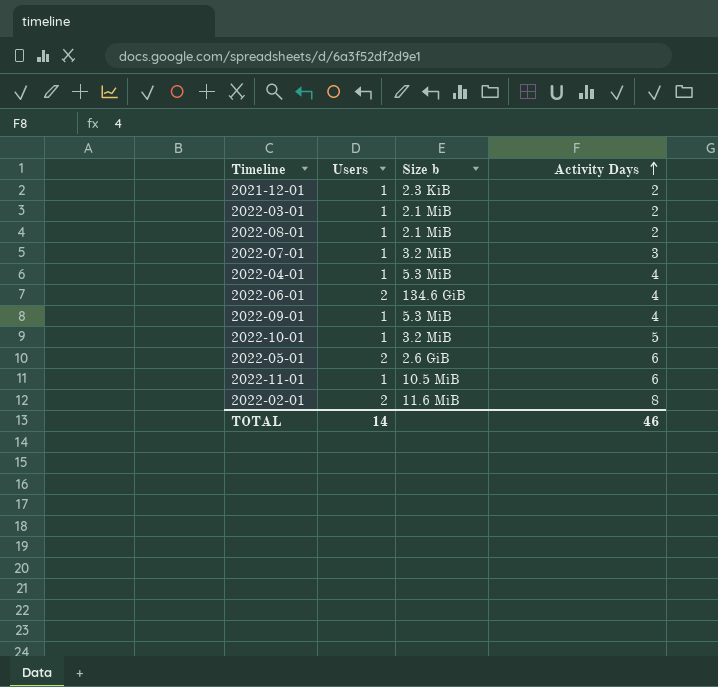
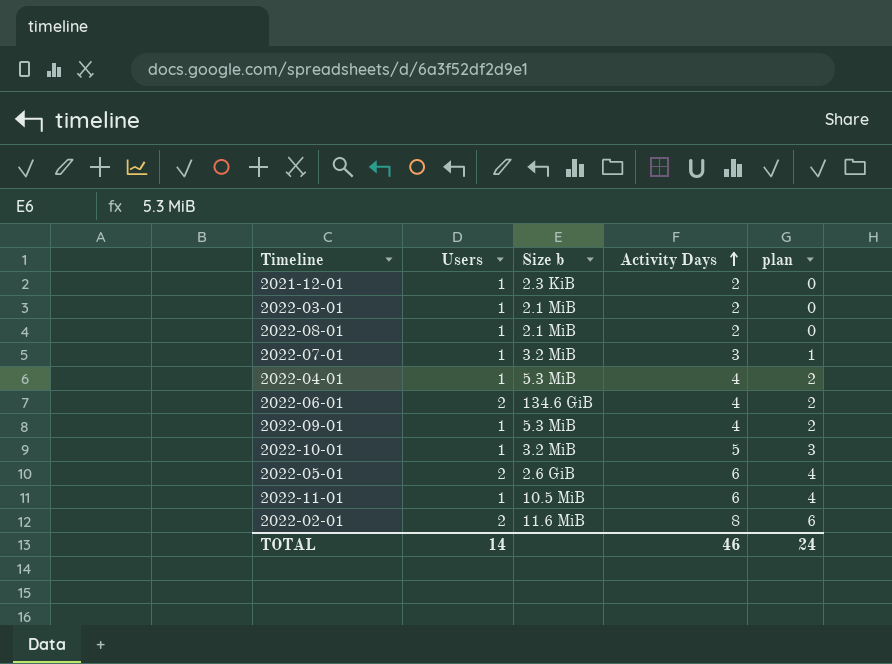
column plan | formula: none -> [Activity Days] - 2

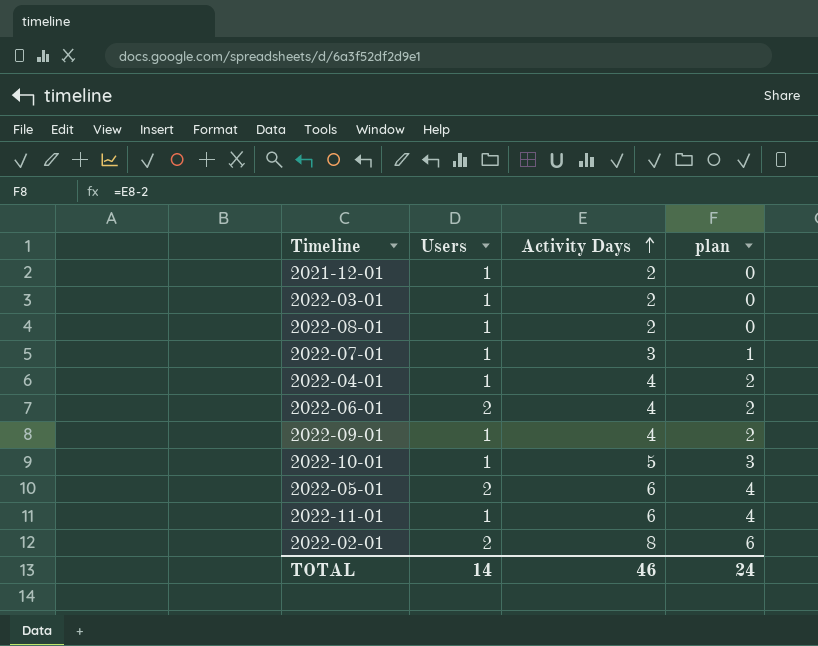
column Size b | position: 3 -> none

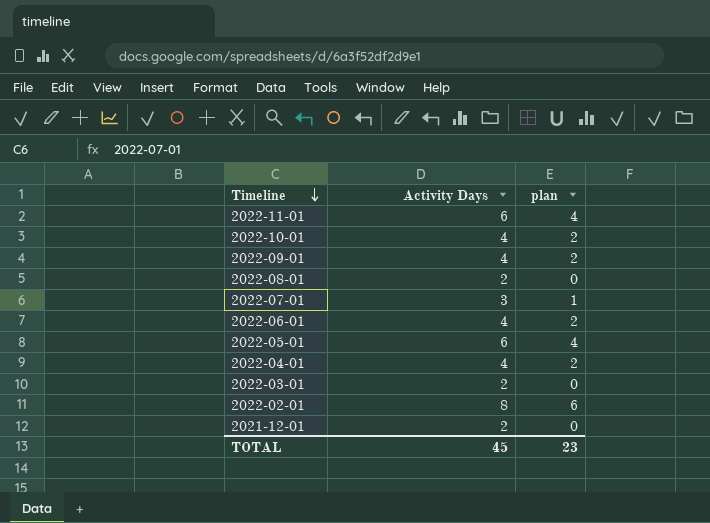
row order: Activity Days ascending -> Timeline descending
column Users | position: 2 -> none
2022-10-01 | Activity Days: 5 -> 4
2022-10-01 | plan: 3 -> 2
TOTAL | Activity Days: 46 -> 45
TOTAL | plan: 24 -> 23

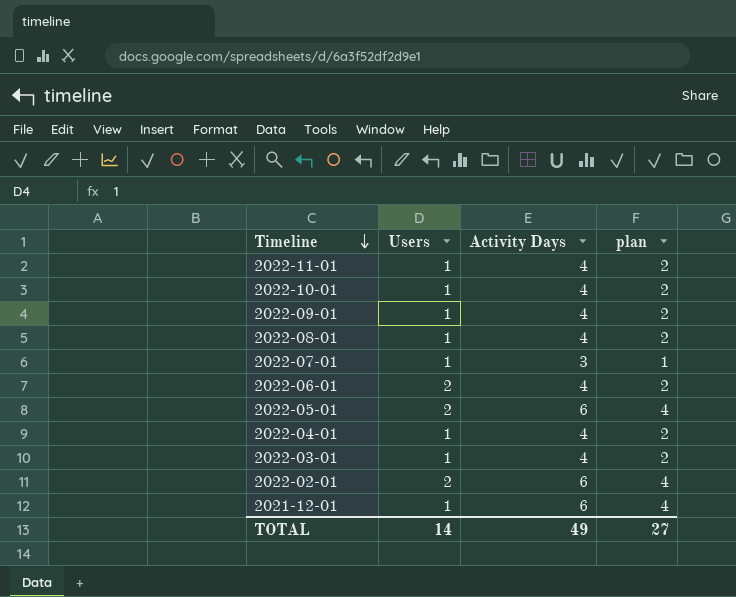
column Users | position: none -> 2
2022-11-01 | Activity Days: 6 -> 4
2022-11-01 | plan: 4 -> 2
2022-08-01 | Activity Days: 2 -> 4
2022-08-01 | plan: 0 -> 2
2022-03-01 | Activity Days: 2 -> 4
2022-03-01 | plan: 0 -> 2
2022-02-01 | Activity Days: 8 -> 6
2022-02-01 | plan: 6 -> 4
2021-12-01 | Activity Days: 2 -> 6
2021-12-01 | plan: 0 -> 4
TOTAL | Activity Days: 45 -> 49
TOTAL | plan: 23 -> 27

